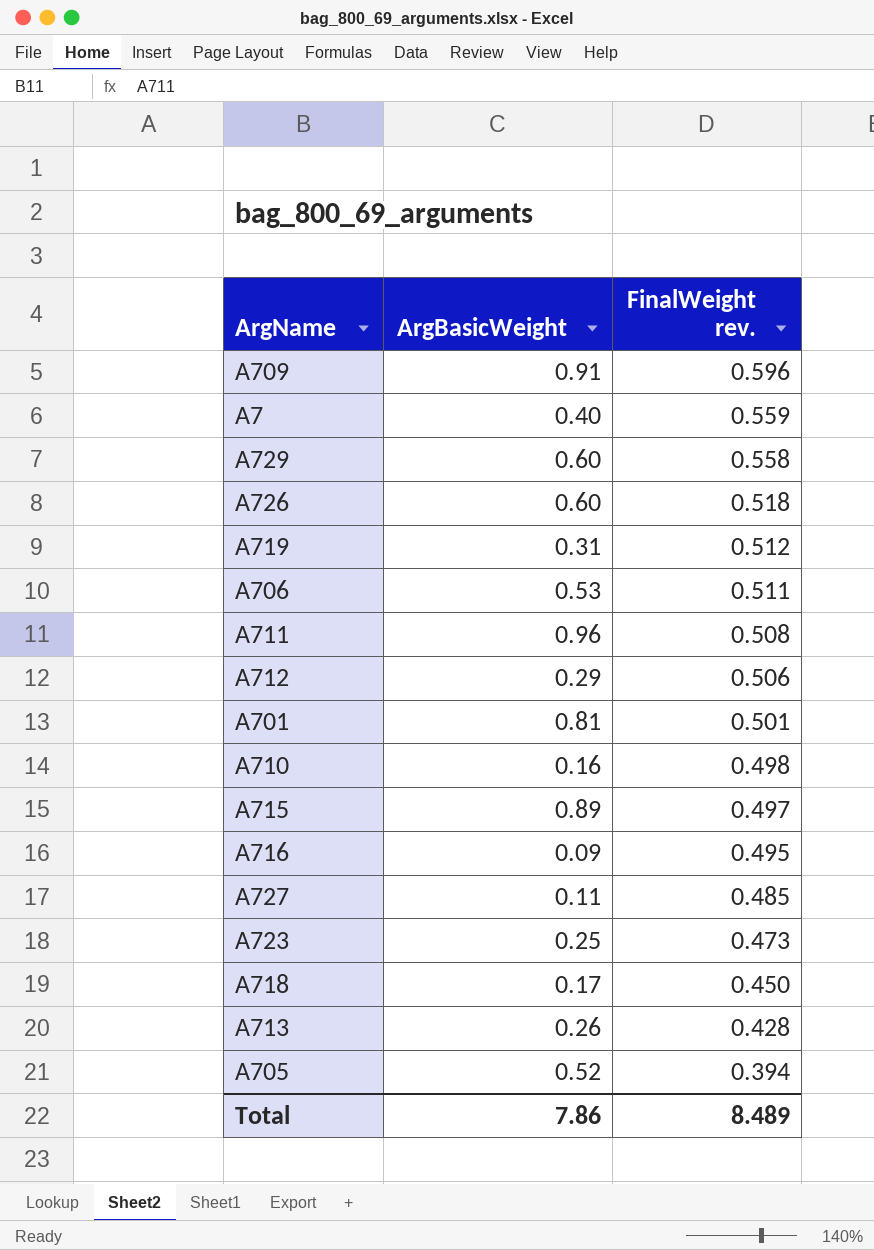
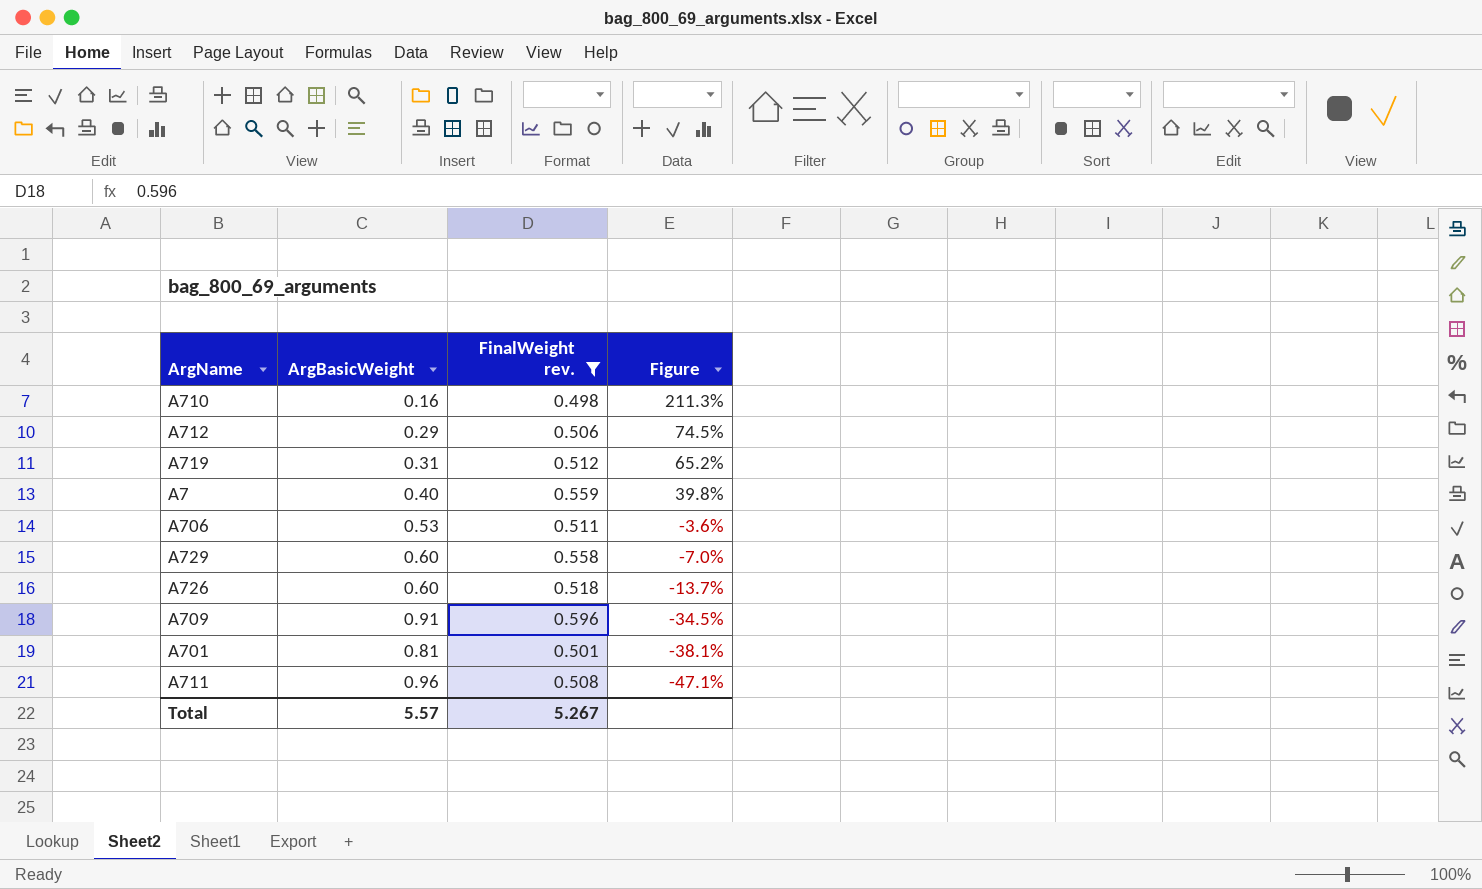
filter: none -> FinalWeight rev. >= 0.498
row order: FinalWeight rev. descending -> Figure descending
column Figure | formula: none -> ([FinalWeight rev.] - [ArgBasicWeight]) / [ArgBasicWeight]
Total | ArgBasicWeight: 7.86 -> 5.57
Total | FinalWeight rev.: 8.489 -> 5.267

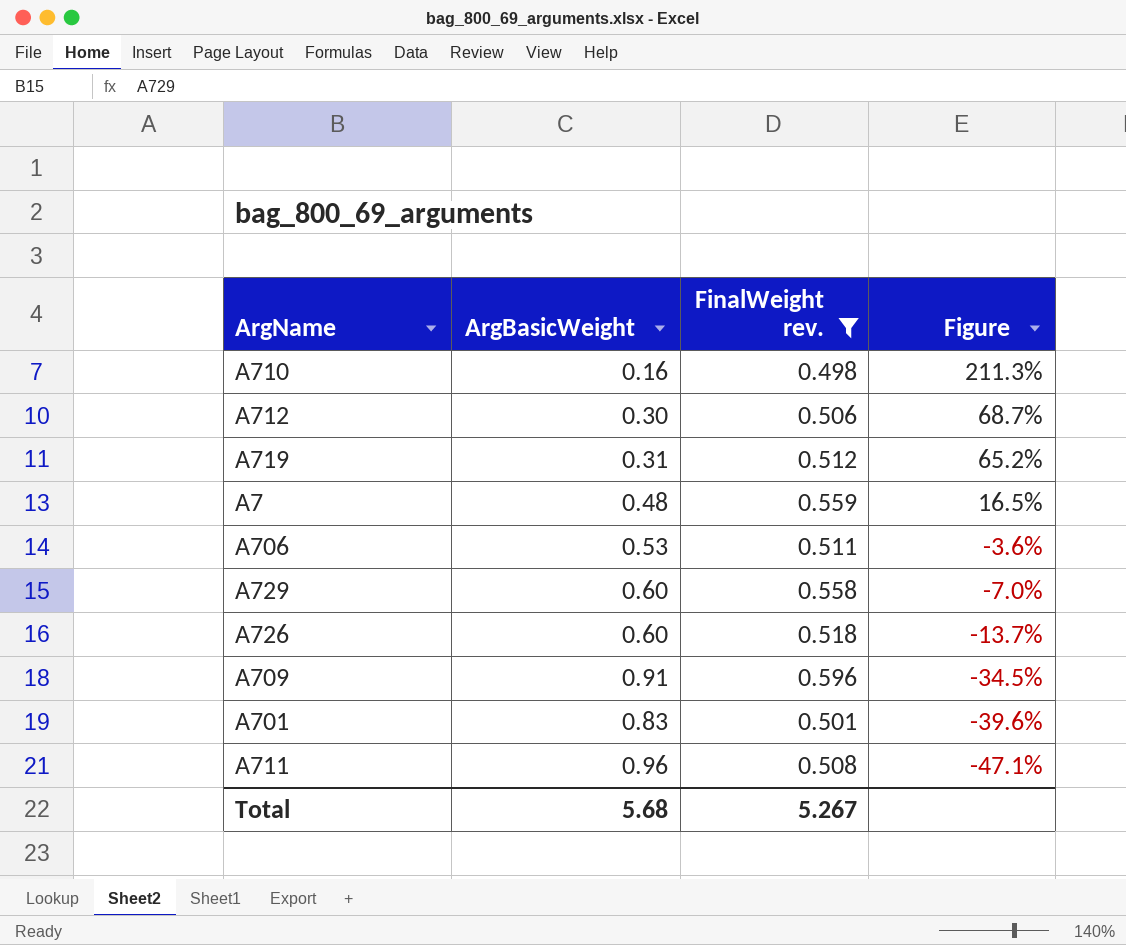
A712 | ArgBasicWeight: 0.29 -> 0.30
A712 | Figure: 74.5% -> 68.7%
A7 | ArgBasicWeight: 0.40 -> 0.48
A7 | Figure: 39.8% -> 16.5%
A701 | ArgBasicWeight: 0.81 -> 0.83
A701 | Figure: -38.1% -> -39.6%
Total | ArgBasicWeight: 5.57 -> 5.68

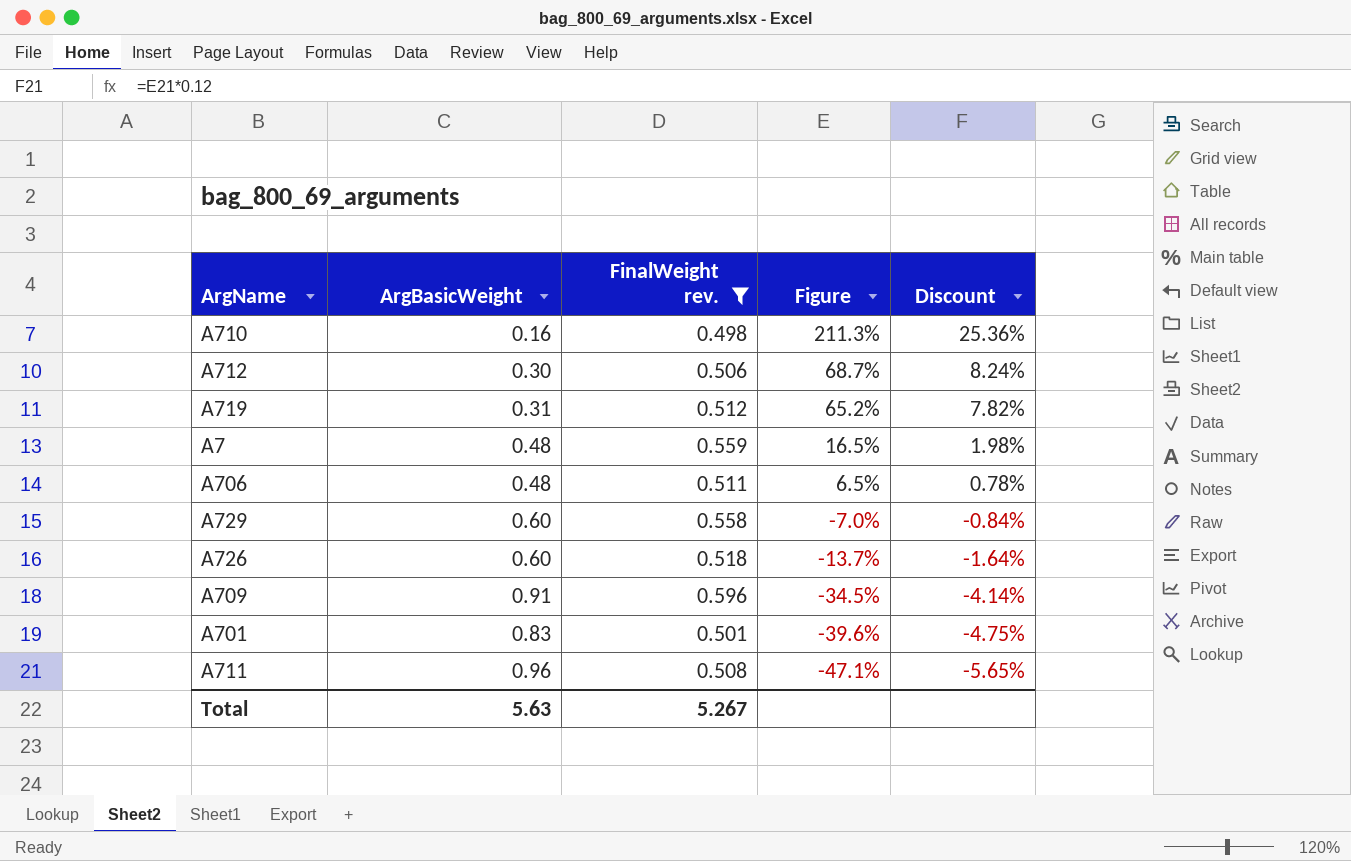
column Discount | formula: none -> [Figure] * 0.12
A706 | ArgBasicWeight: 0.53 -> 0.48
A706 | Figure: -3.6% -> 6.5%
Total | ArgBasicWeight: 5.68 -> 5.63

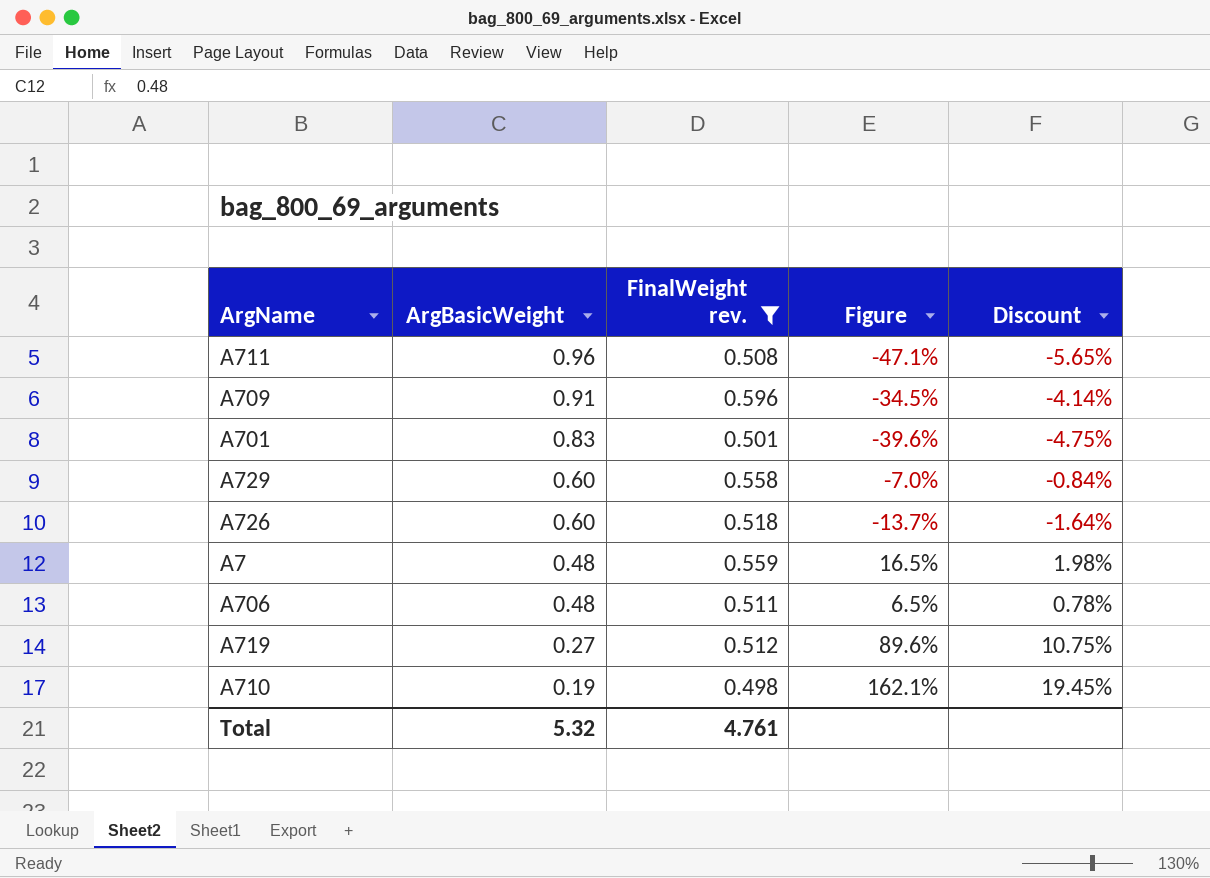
row order: Figure descending -> ArgBasicWeight descending
row A712: 0.30 | 0.506 | 68.7% | 8.24% -> none
A719 | ArgBasicWeight: 0.31 -> 0.27
A719 | Figure: 65.2% -> 89.6%
A719 | Discount: 7.82% -> 10.75%
A710 | ArgBasicWeight: 0.16 -> 0.19
A710 | Figure: 211.3% -> 162.1%
A710 | Discount: 25.36% -> 19.45%
Total | ArgBasicWeight: 5.63 -> 5.32
Total | FinalWeight rev.: 5.267 -> 4.761

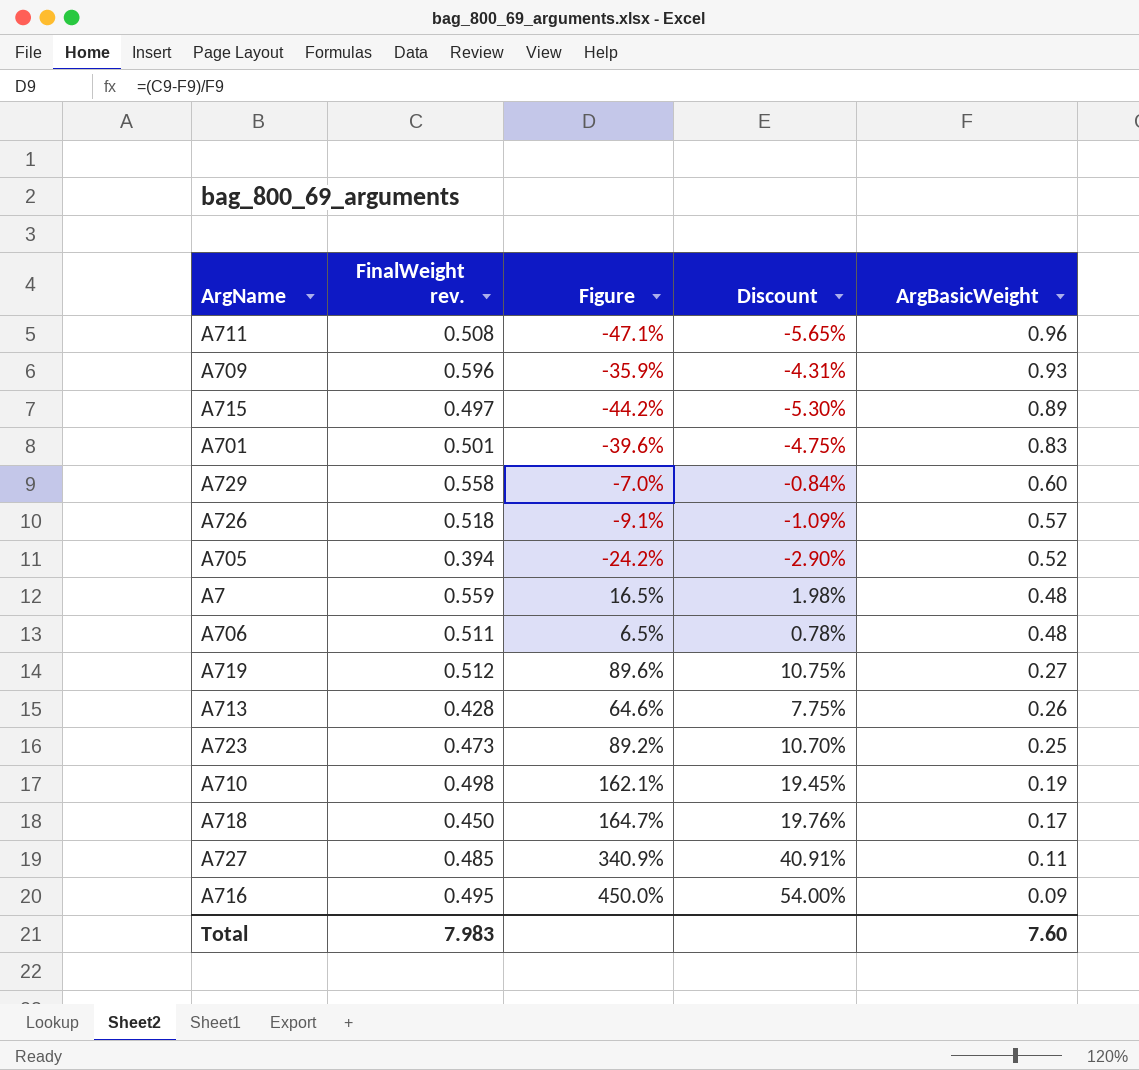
filter: FinalWeight rev. >= 0.498 -> none
column ArgBasicWeight | position: 2 -> 5
A709 | Figure: -34.5% -> -35.9%
A709 | Discount: -4.14% -> -4.31%
A709 | ArgBasicWeight: 0.91 -> 0.93
A726 | Figure: -13.7% -> -9.1%
A726 | Discount: -1.64% -> -1.09%
A726 | ArgBasicWeight: 0.60 -> 0.57
Total | FinalWeight rev.: 4.761 -> 7.983
Total | ArgBasicWeight: 5.32 -> 7.60

